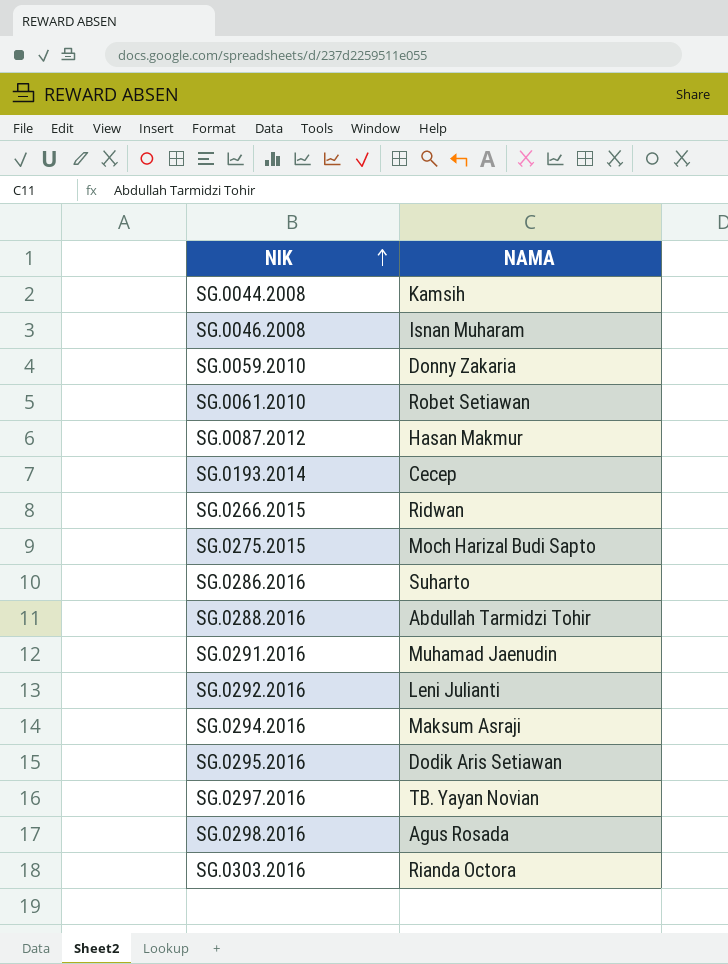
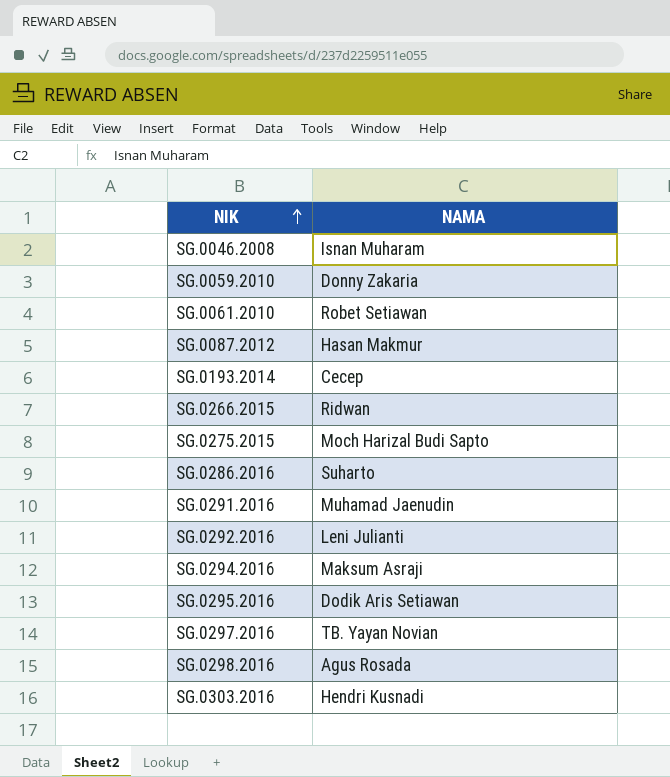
row SG.0044.2008: Kamsih -> none
row SG.0288.2016: Abdullah Tarmidzi Tohir -> none
SG.0303.2016 | NAMA: Rianda Octora -> Hendri Kusnadi

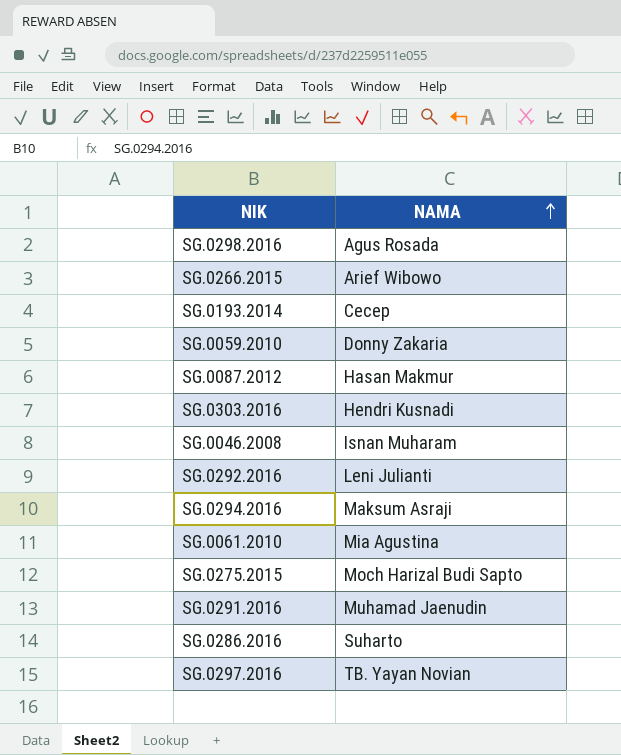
row order: NIK ascending -> NAMA ascending
row SG.0295.2016: Dodik Aris Setiawan -> none
SG.0266.2015 | NAMA: Ridwan -> Arief Wibowo
SG.0061.2010 | NAMA: Robet Setiawan -> Mia Agustina

